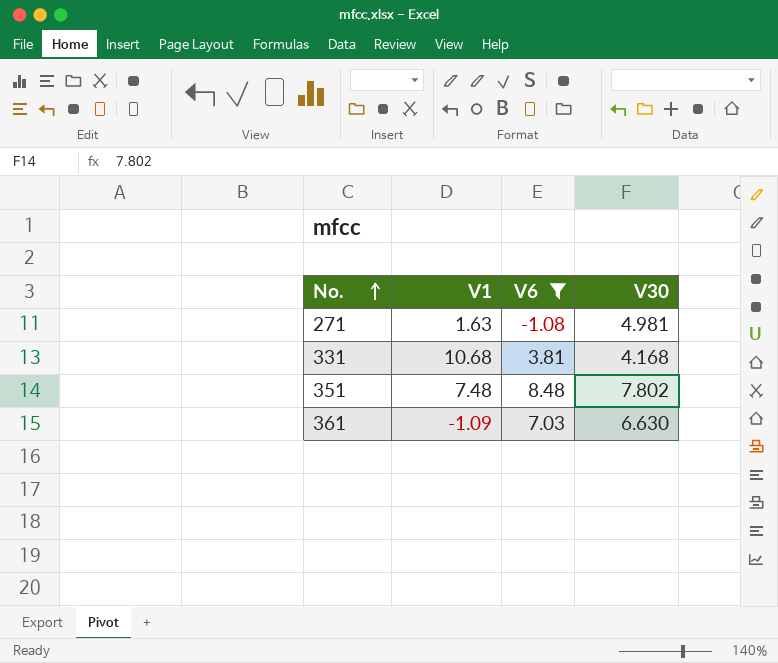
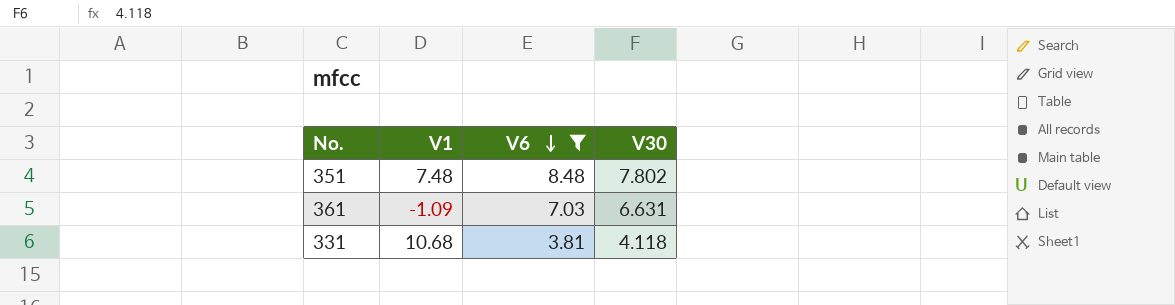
row order: No. ascending -> V6 descending
row 271: 1.63 | -1.08 | 4.981 -> none
361 | V30: 6.630 -> 6.631
331 | V30: 4.168 -> 4.118

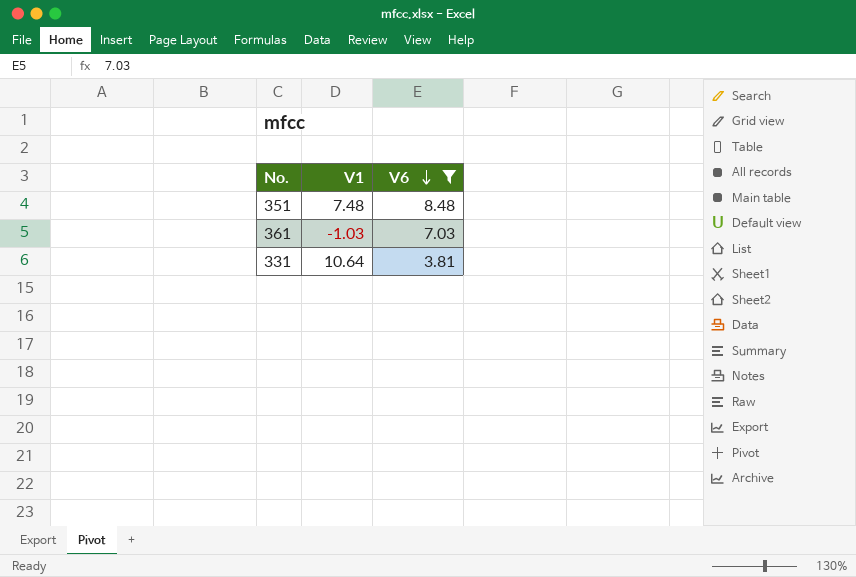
column V30 | position: 4 -> none
361 | V1: -1.09 -> -1.03
331 | V1: 10.68 -> 10.64

